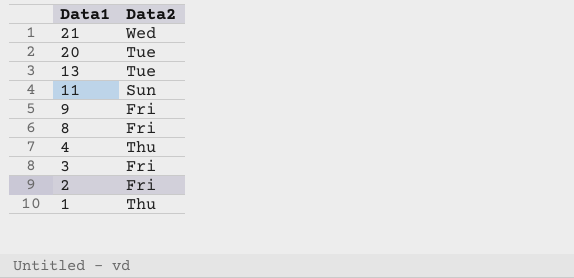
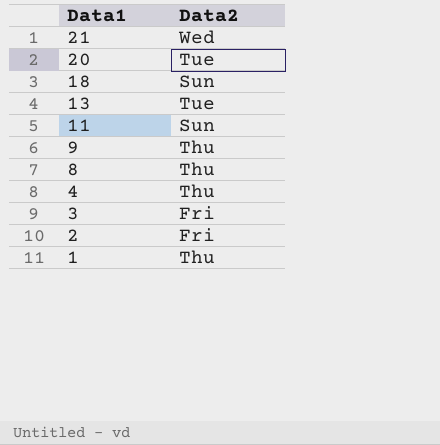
row 18: none -> Sun
9 | Data2: Fri -> Thu
8 | Data2: Fri -> Thu

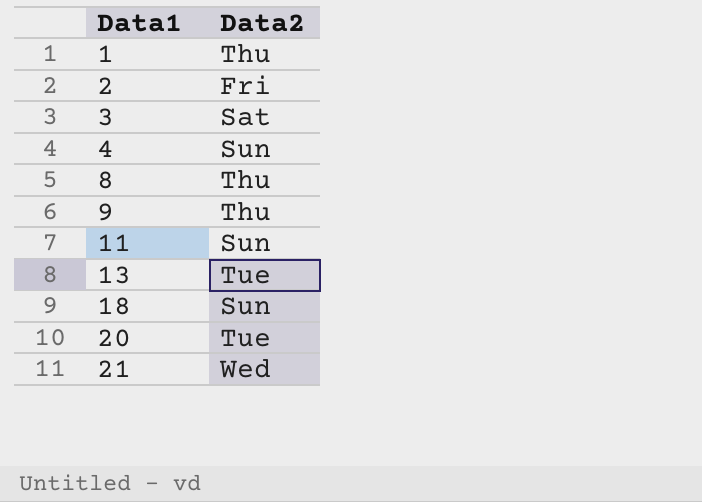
row order: Data1 descending -> Data1 ascending
3 | Data2: Fri -> Sat
4 | Data2: Thu -> Sun

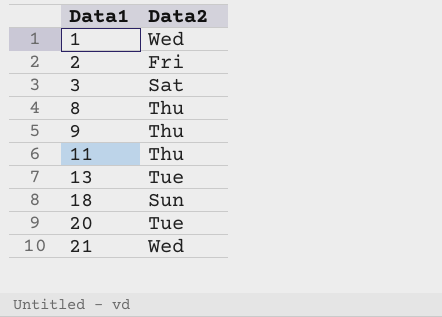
row 4: Sun -> none
1 | Data2: Thu -> Wed
11 | Data2: Sun -> Thu

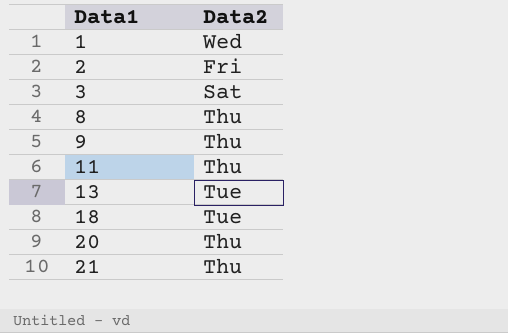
18 | Data2: Sun -> Tue
20 | Data2: Tue -> Thu
21 | Data2: Wed -> Thu

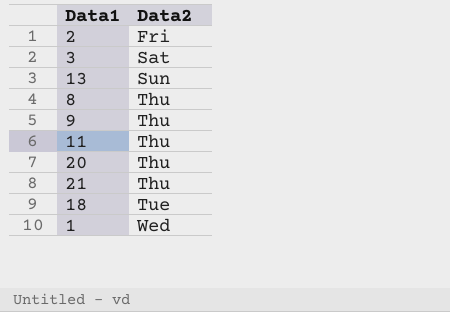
row order: Data1 ascending -> Data2 ascending
13 | Data2: Tue -> Sun

